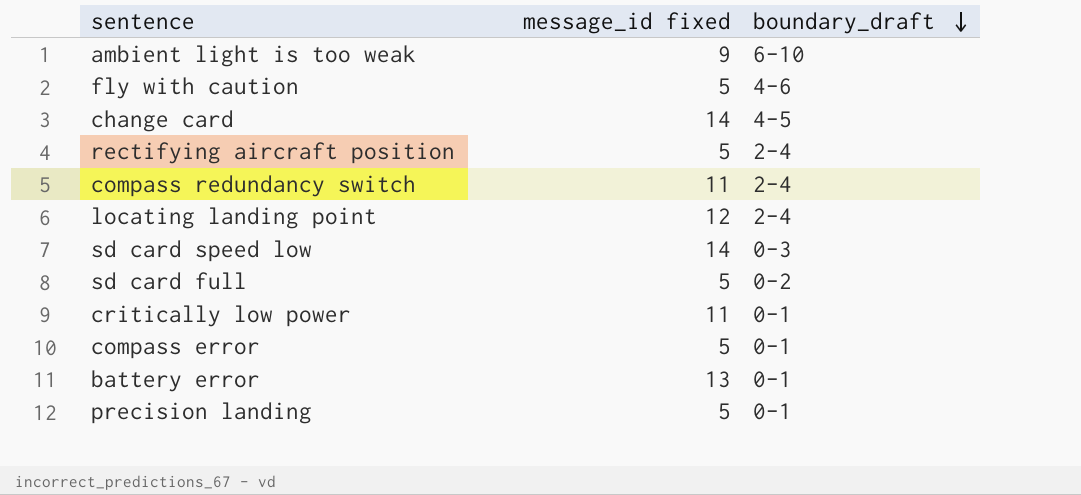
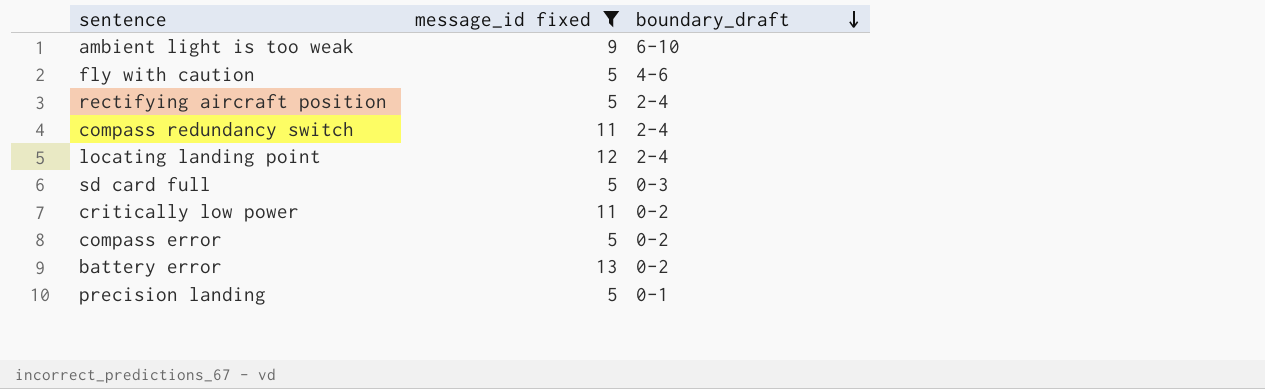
filter: none -> message_id fixed != 14
sd card full | boundary_draft: 0-2 -> 0-3
critically low power | boundary_draft: 0-1 -> 0-2
compass error | boundary_draft: 0-1 -> 0-2
battery error | boundary_draft: 0-1 -> 0-2

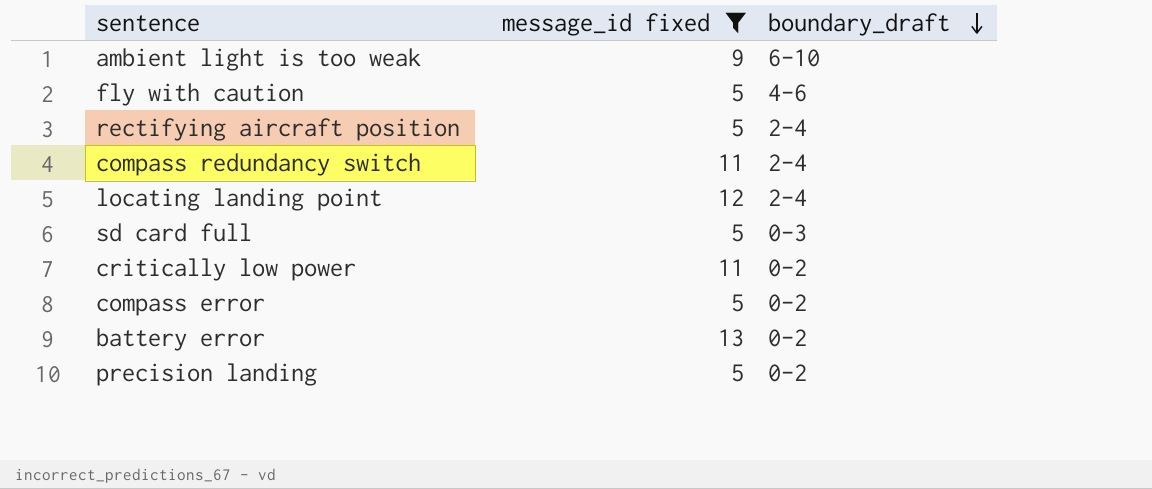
precision landing | boundary_draft: 0-1 -> 0-2

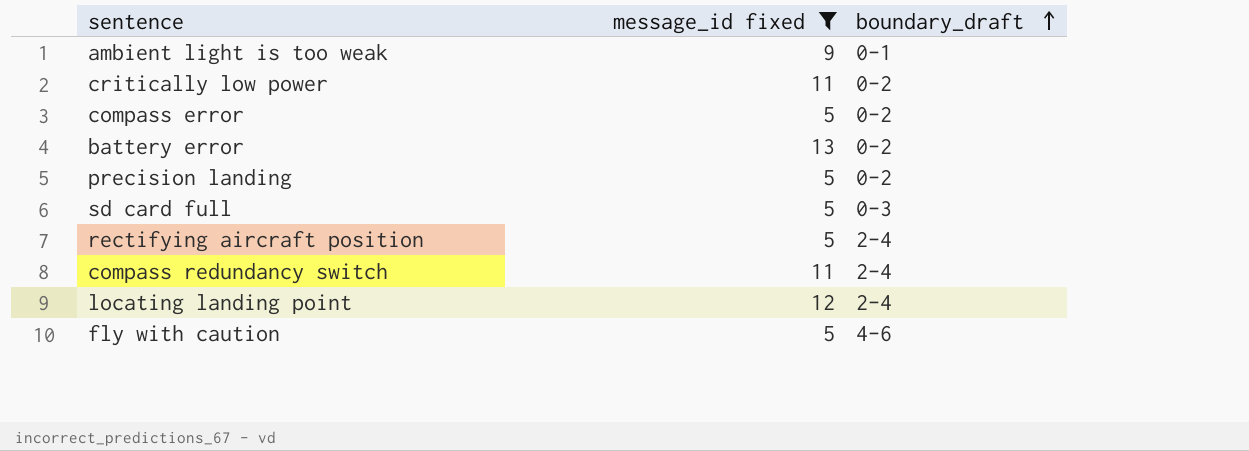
row order: boundary_draft descending -> boundary_draft ascending
ambient light is too weak | boundary_draft: 6-10 -> 0-1

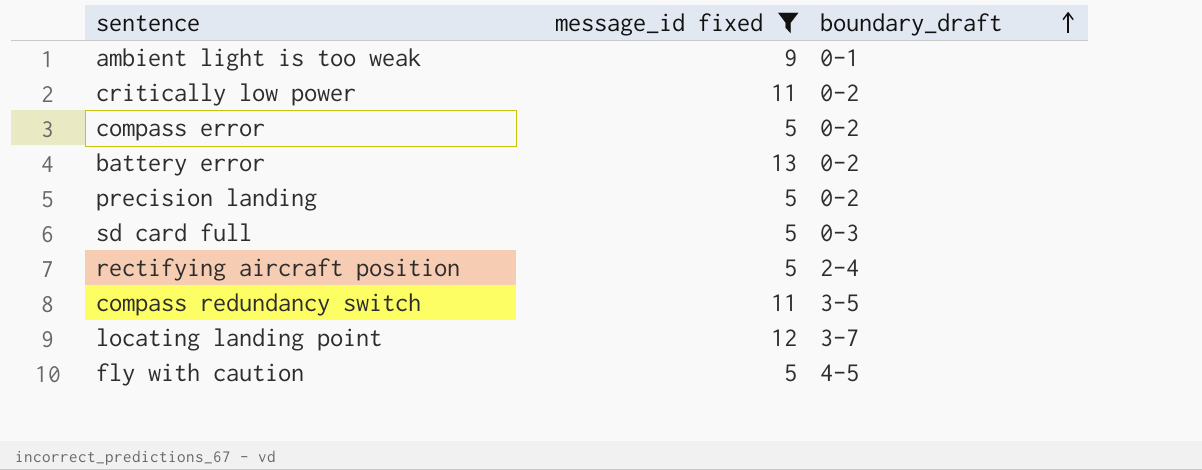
compass redundancy switch | boundary_draft: 2-4 -> 3-5
locating landing point | boundary_draft: 2-4 -> 3-7
fly with caution | boundary_draft: 4-6 -> 4-5

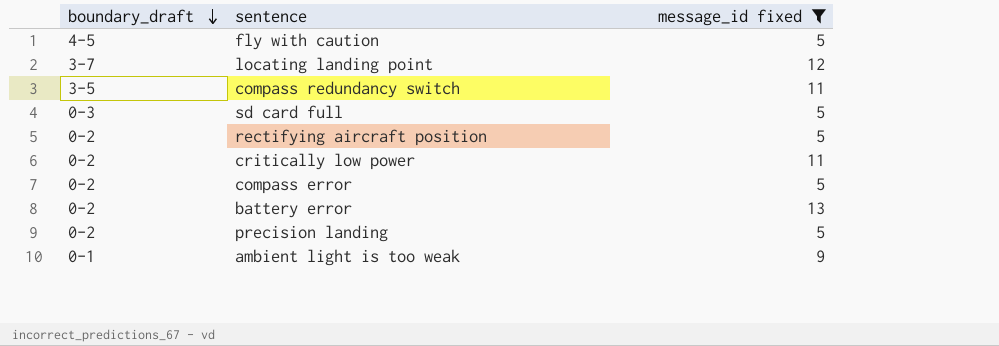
row order: boundary_draft ascending -> boundary_draft descending
column boundary_draft | position: 3 -> 1
rectifying aircraft position | boundary_draft: 2-4 -> 0-2

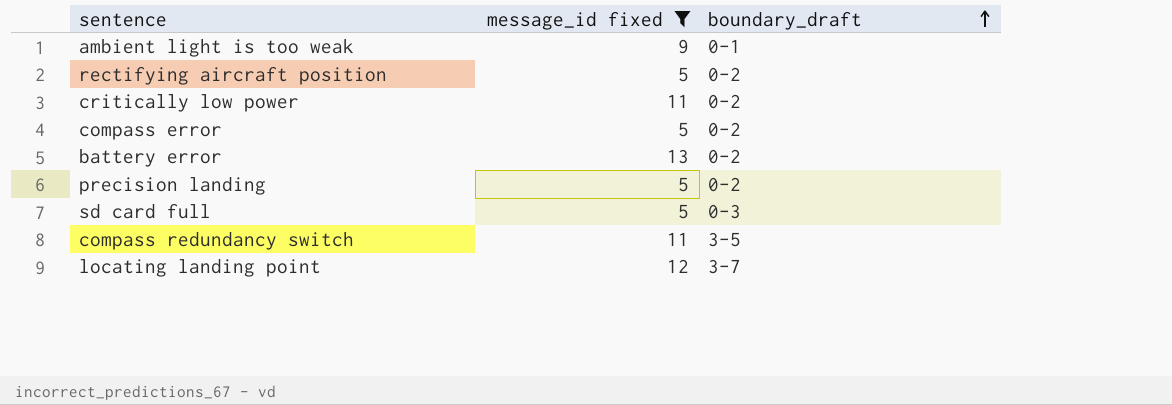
row order: boundary_draft descending -> boundary_draft ascending
column boundary_draft | position: 1 -> 3
row fly with caution: 4-5 | 5 -> none

